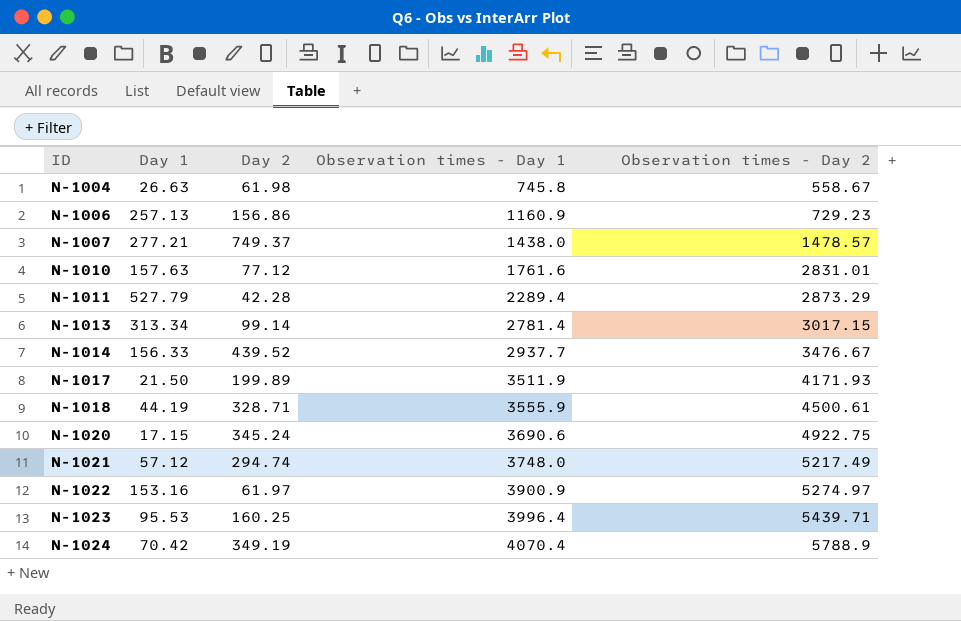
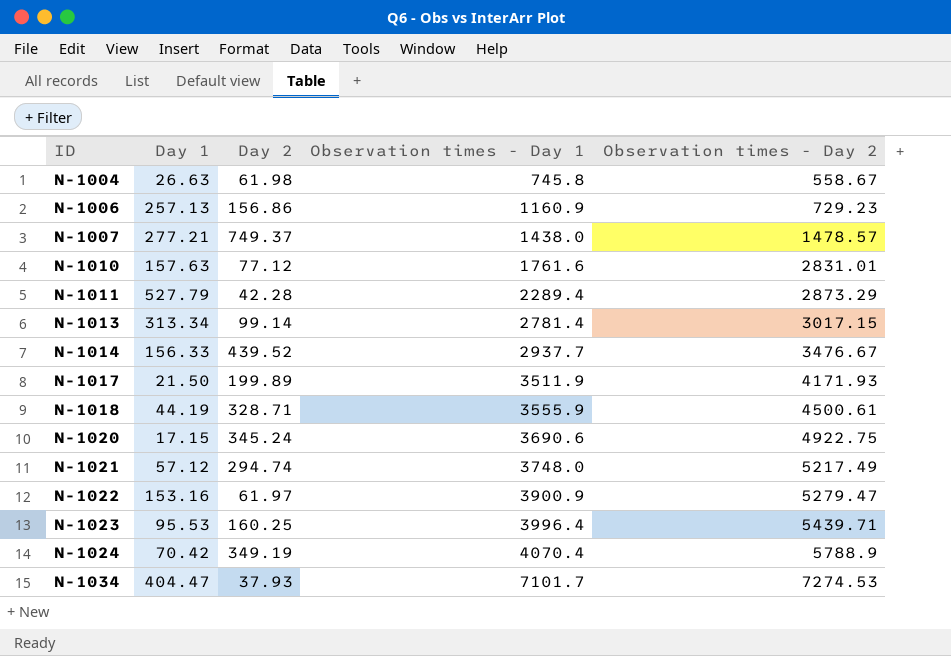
N-1022 | Observation times - Day 2: 5274.97 -> 5279.47
row N-1034: none -> 404.47 | 37.93 | 7101.7 | 7274.53

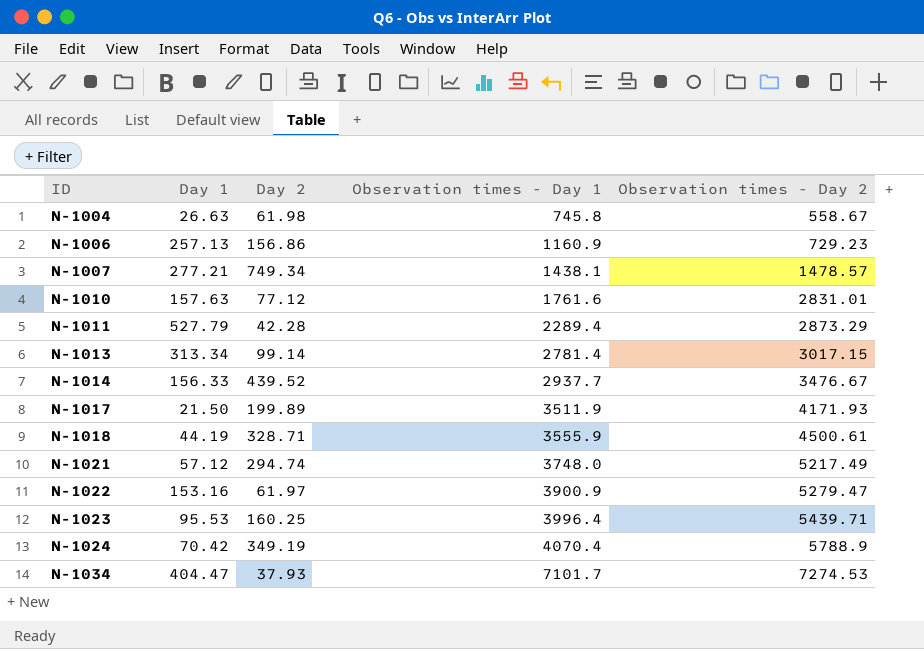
row N-1020: 17.15 | 345.24 | 3690.6 | 4922.75 -> none
N-1007 | Day 2: 749.37 -> 749.34
N-1007 | Observation times - Day 1: 1438.0 -> 1438.1

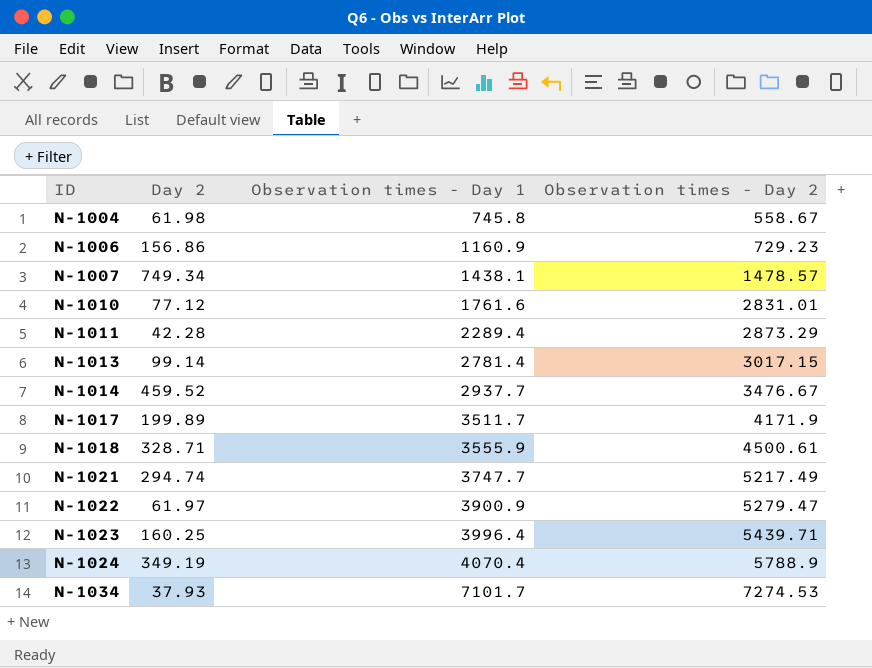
column Day 1 | position: 2 -> none
N-1014 | Day 2: 439.52 -> 459.52
N-1017 | Observation times - Day 1: 3511.9 -> 3511.7
N-1017 | Observation times - Day 2: 4171.93 -> 4171.9
N-1021 | Observation times - Day 1: 3748.0 -> 3747.7

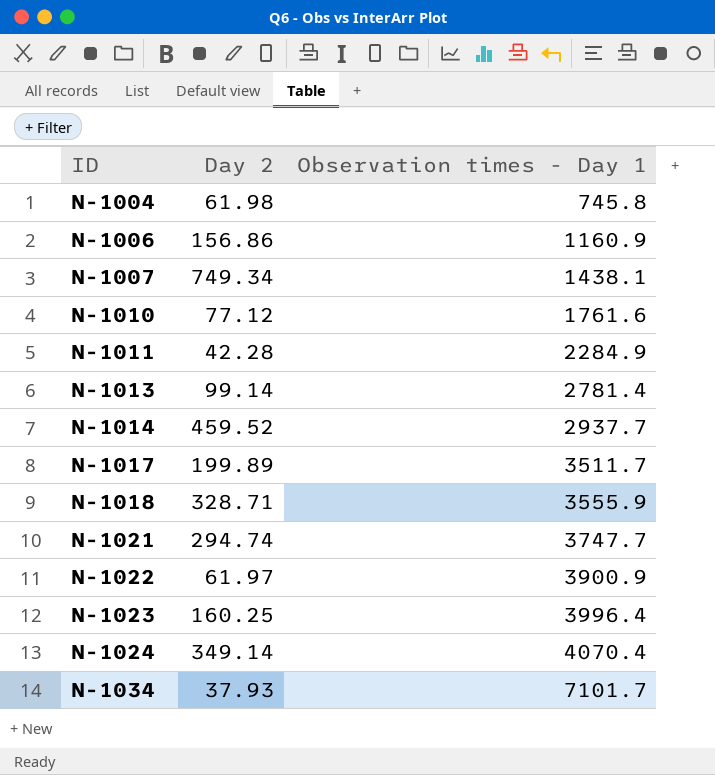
column Observation times - Day 2 | position: 4 -> none
N-1011 | Observation times - Day 1: 2289.4 -> 2284.9
N-1024 | Day 2: 349.19 -> 349.14

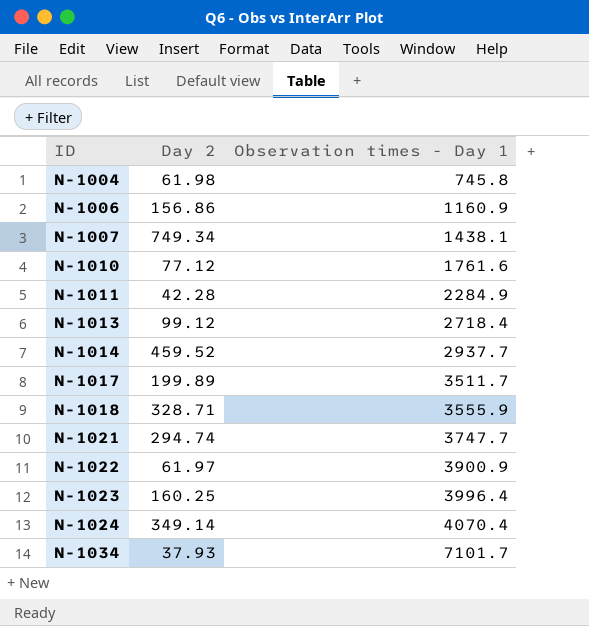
N-1013 | Day 2: 99.14 -> 99.12
N-1013 | Observation times - Day 1: 2781.4 -> 2718.4

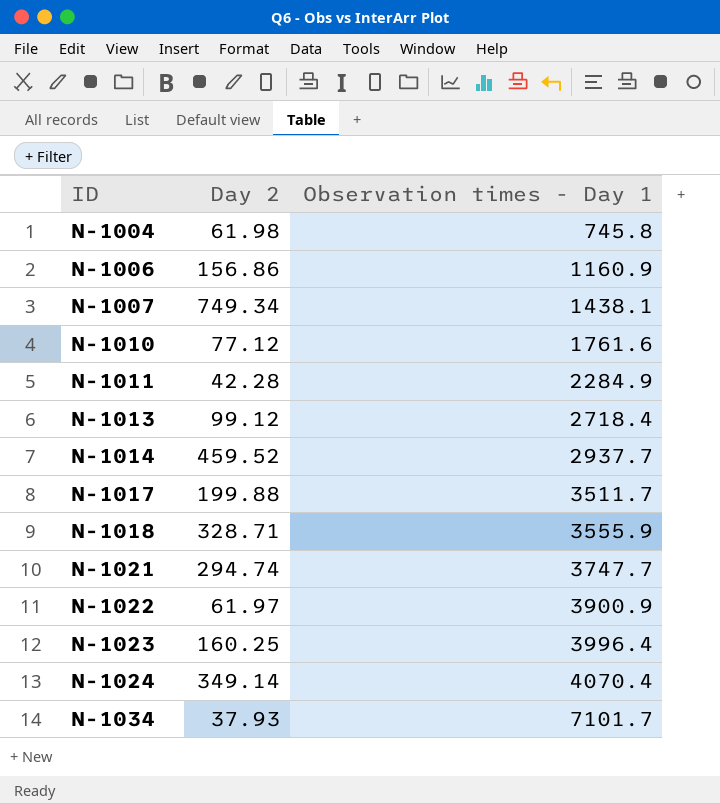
N-1017 | Day 2: 199.89 -> 199.88

